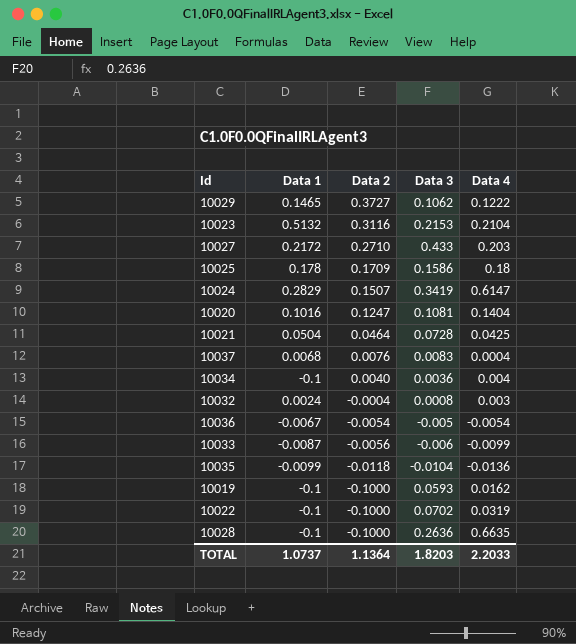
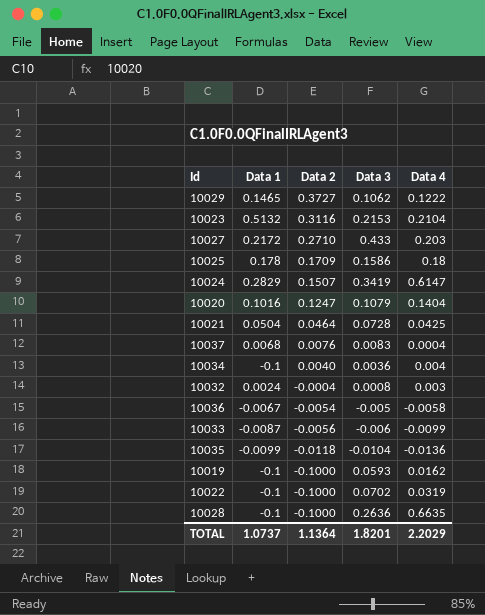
10020 | Data 3: 0.1081 -> 0.1079
10036 | Data 4: -0.0054 -> -0.0058
TOTAL | Data 3: 1.8203 -> 1.8201
TOTAL | Data 4: 2.2033 -> 2.2029

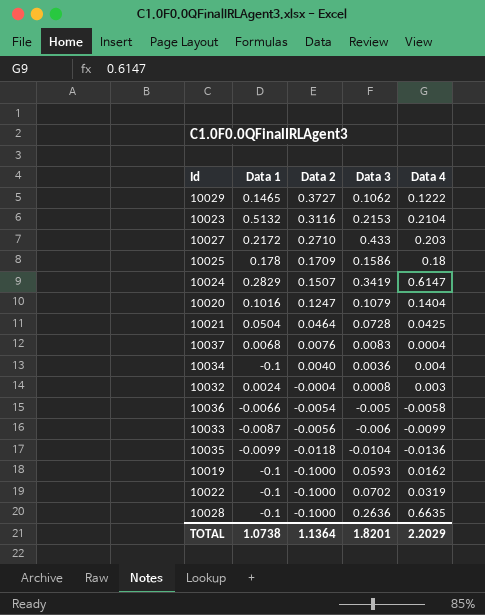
10036 | Data 1: -0.0067 -> -0.0066
TOTAL | Data 1: 1.0737 -> 1.0738

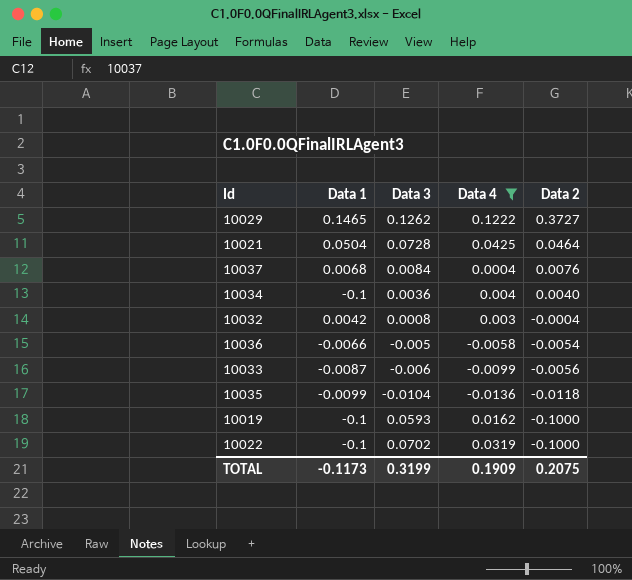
filter: none -> Data 4 <= 0.1222
column Data 2 | position: 3 -> 5
10029 | Data 3: 0.1062 -> 0.1262
10037 | Data 3: 0.0083 -> 0.0084
10032 | Data 1: 0.0024 -> 0.0042
TOTAL | Data 1: 1.0738 -> -0.1173
TOTAL | Data 3: 1.8201 -> 0.3199
TOTAL | Data 4: 2.2029 -> 0.1909
TOTAL | Data 2: 1.1364 -> 0.2075

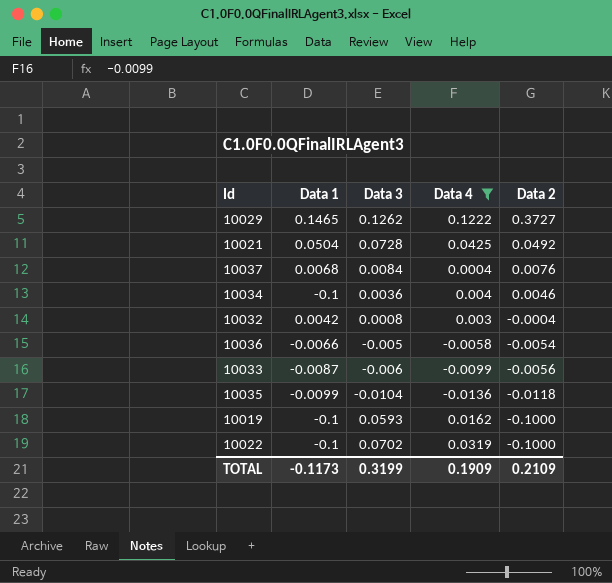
10021 | Data 2: 0.0464 -> 0.0492
10034 | Data 2: 0.0040 -> 0.0046
TOTAL | Data 2: 0.2075 -> 0.2109

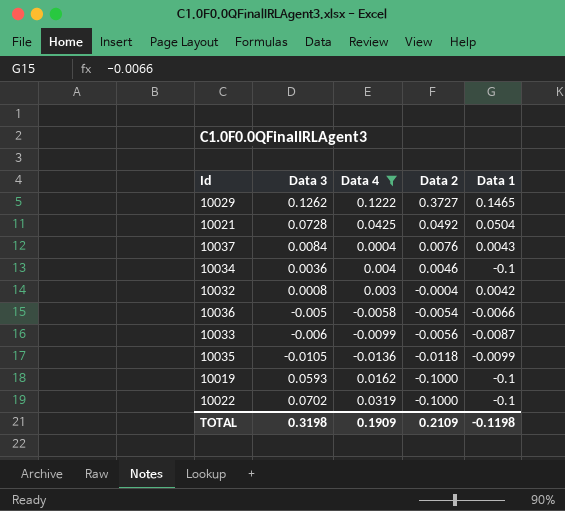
column Data 1 | position: 2 -> 5
10037 | Data 1: 0.0068 -> 0.0043
10035 | Data 3: -0.0104 -> -0.0105
TOTAL | Data 3: 0.3199 -> 0.3198
TOTAL | Data 1: -0.1173 -> -0.1198

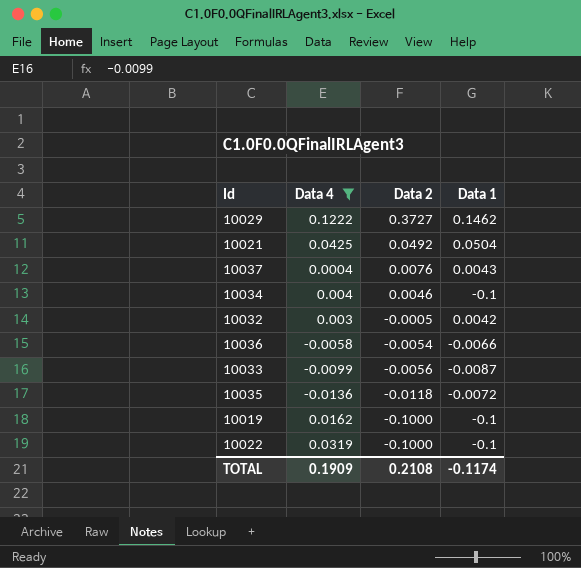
column Data 3 | position: 2 -> none
10029 | Data 1: 0.1465 -> 0.1462
10032 | Data 2: -0.0004 -> -0.0005
10035 | Data 1: -0.0099 -> -0.0072
TOTAL | Data 2: 0.2109 -> 0.2108
TOTAL | Data 1: -0.1198 -> -0.1174

